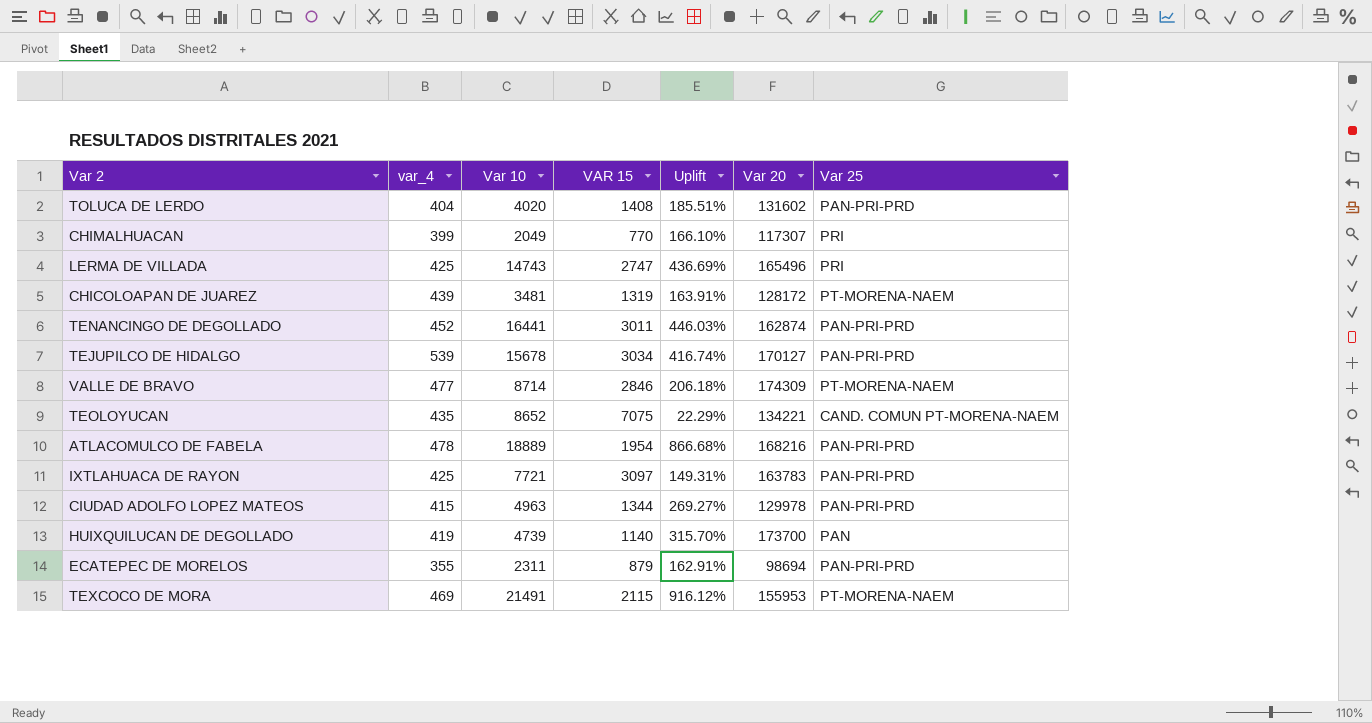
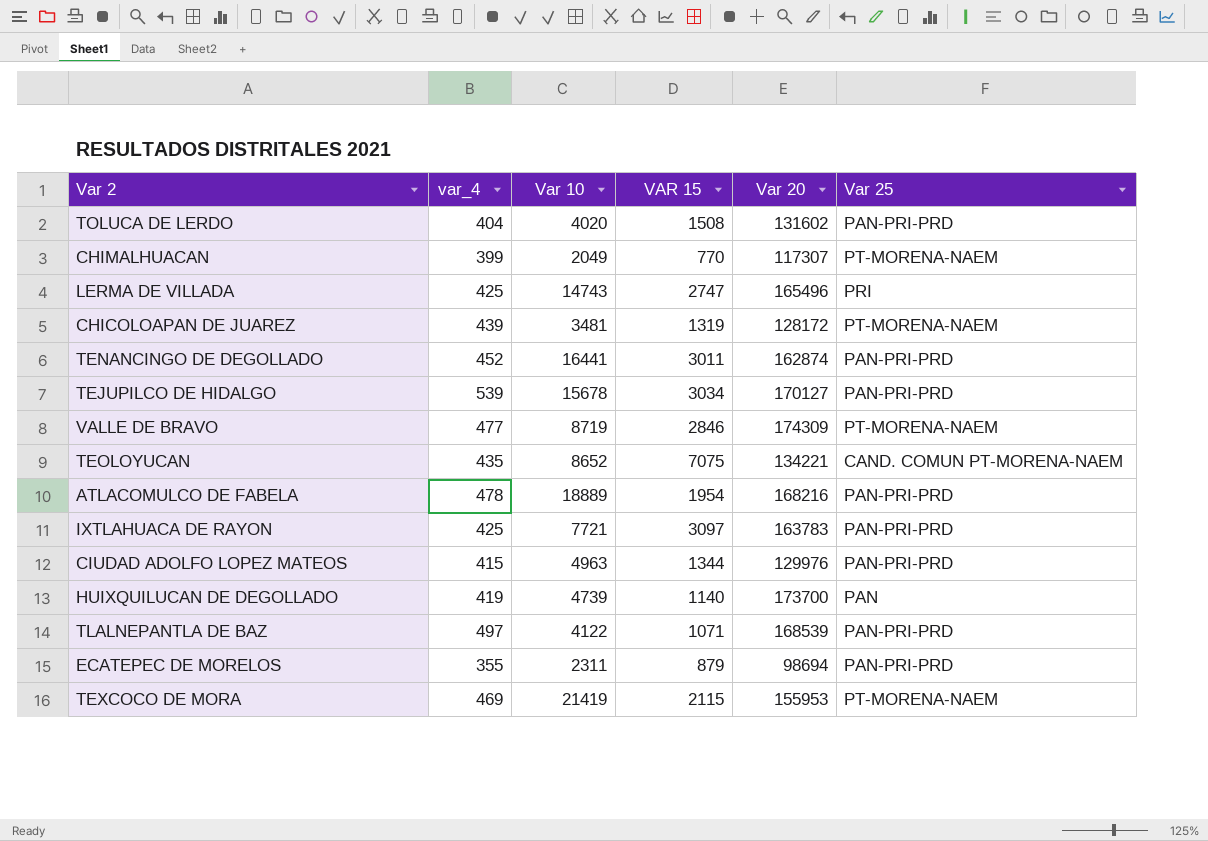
column Uplift | formula: ([Var 10] - [VAR 15]) / [VAR 15] -> none
TOLUCA DE LERDO | VAR 15: 1408 -> 1508
CHIMALHUACAN | Var 25: PRI -> PT-MORENA-NAEM
VALLE DE BRAVO | Var 10: 8714 -> 8719
CIUDAD ADOLFO LOPEZ MATEOS | Var 20: 129978 -> 129976
row TLALNEPANTLA DE BAZ: none -> 497 | 4122 | 1071 | 168539 | PAN-PRI-PRD
TEXCOCO DE MORA | Var 10: 21491 -> 21419

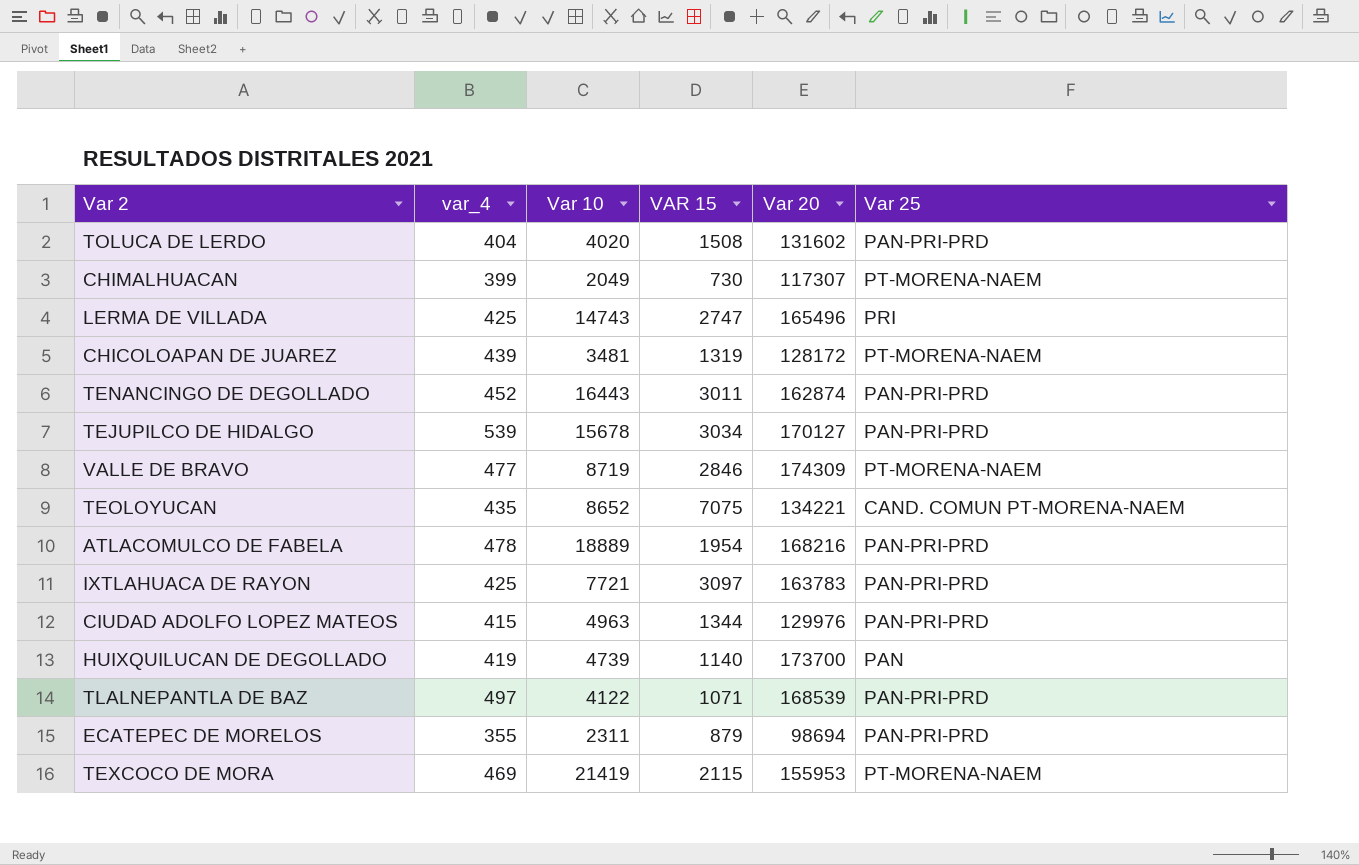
CHIMALHUACAN | VAR 15: 770 -> 730
TENANCINGO DE DEGOLLADO | Var 10: 16441 -> 16443

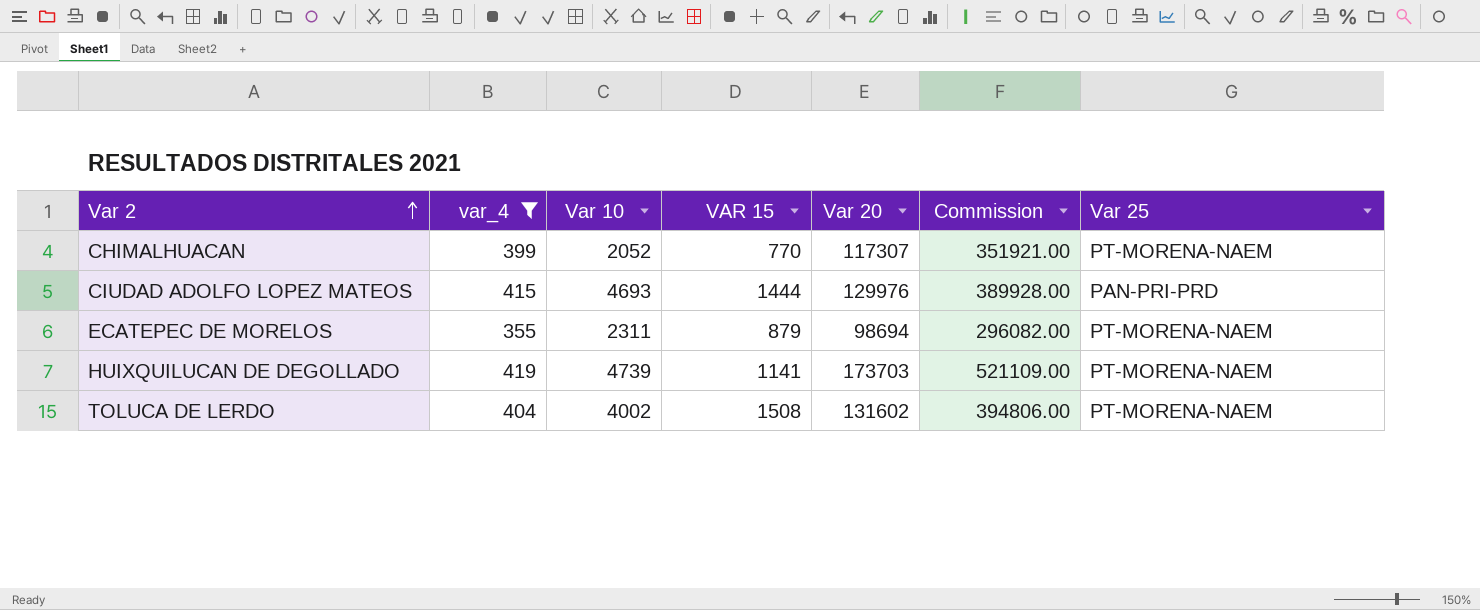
filter: none -> var_4 <= 419
row order: none -> Var 2 ascending
column Commission | formula: none -> [Var 20] * 3
CHIMALHUACAN | Var 10: 2049 -> 2052
CHIMALHUACAN | VAR 15: 730 -> 770
CIUDAD ADOLFO LOPEZ MATEOS | Var 10: 4963 -> 4693
CIUDAD ADOLFO LOPEZ MATEOS | VAR 15: 1344 -> 1444
ECATEPEC DE MORELOS | Var 25: PAN-PRI-PRD -> PT-MORENA-NAEM
HUIXQUILUCAN DE DEGOLLADO | VAR 15: 1140 -> 1141
HUIXQUILUCAN DE DEGOLLADO | Var 20: 173700 -> 173703
HUIXQUILUCAN DE DEGOLLADO | Var 25: PAN -> PT-MORENA-NAEM
TOLUCA DE LERDO | Var 10: 4020 -> 4002
TOLUCA DE LERDO | Var 25: PAN-PRI-PRD -> PT-MORENA-NAEM

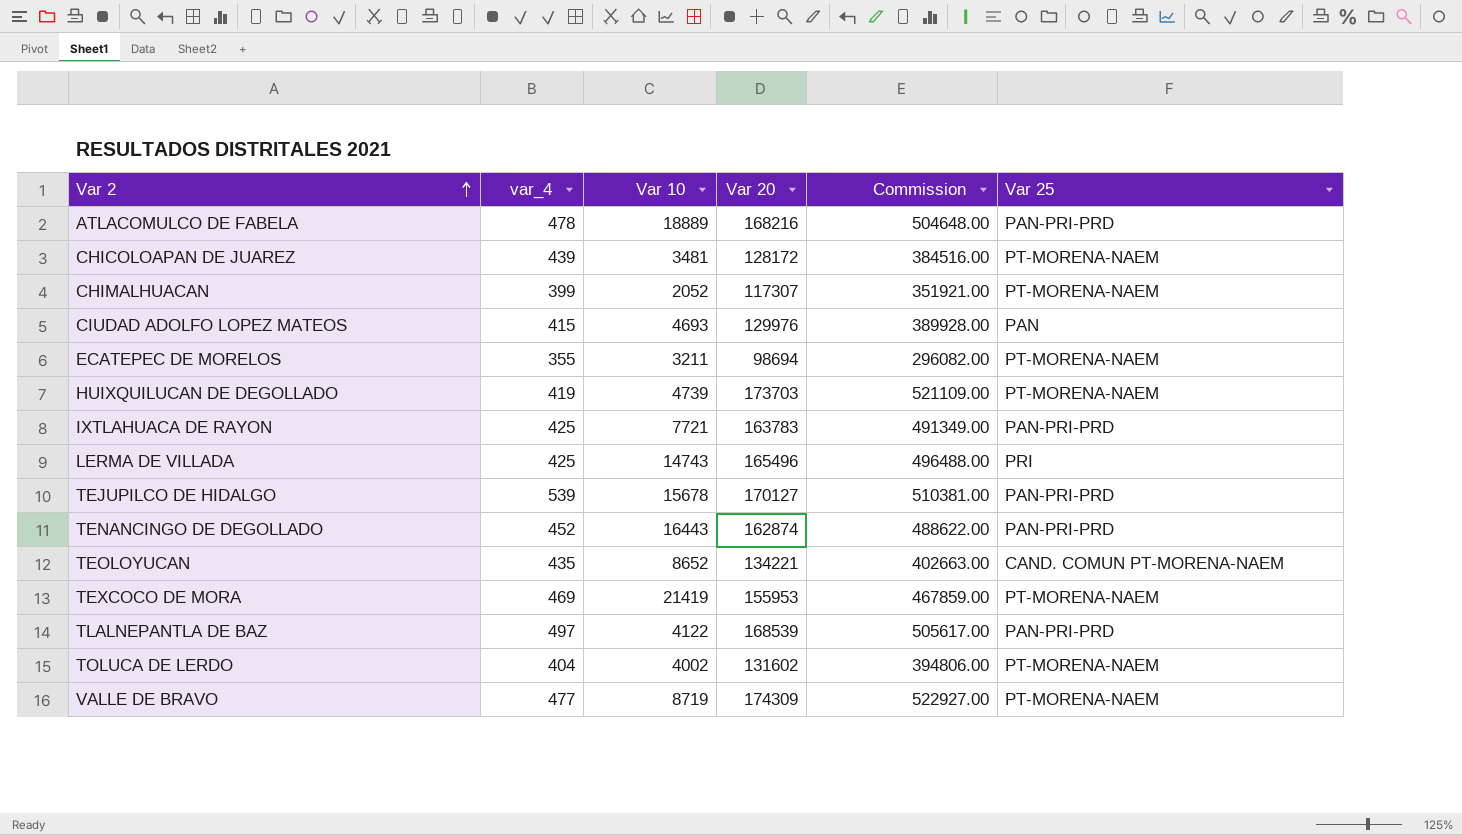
filter: var_4 <= 419 -> none
column VAR 15 | position: 4 -> none
CIUDAD ADOLFO LOPEZ MATEOS | Var 25: PAN-PRI-PRD -> PAN
ECATEPEC DE MORELOS | Var 10: 2311 -> 3211

